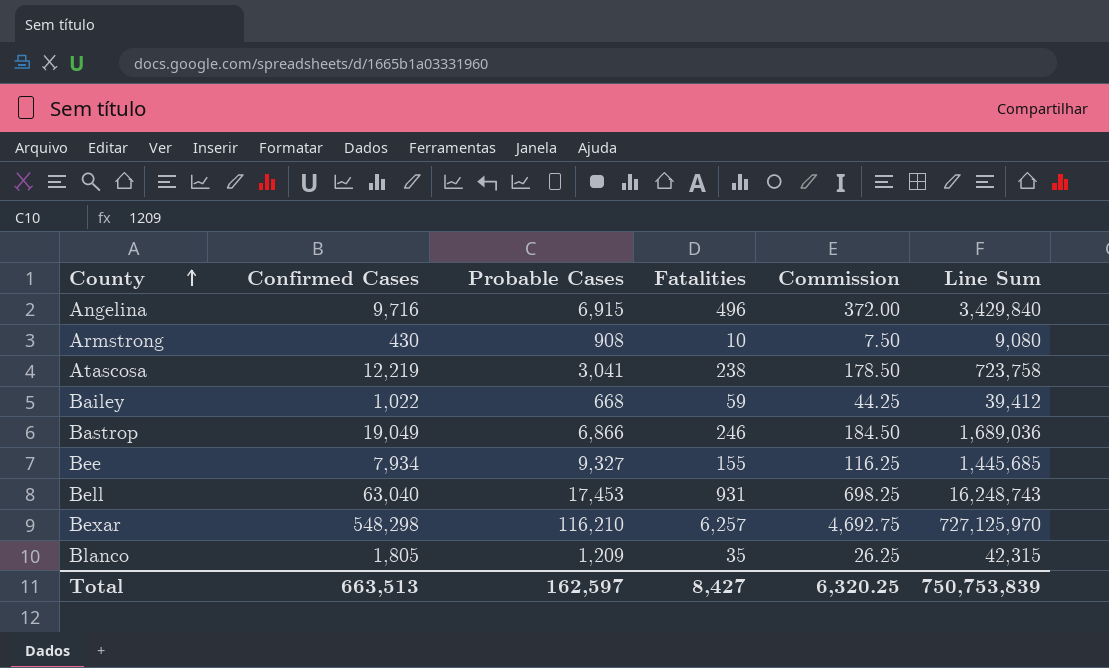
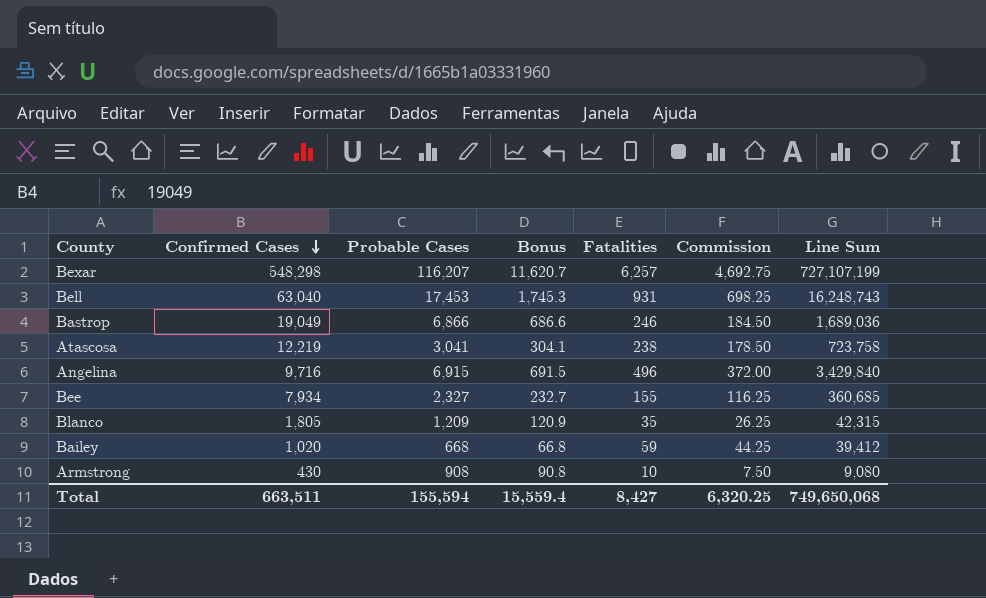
row order: County ascending -> Confirmed Cases descending
column Bonus | formula: none -> [Probable Cases] * 0.1
Bexar | Probable Cases: 116,210 -> 116,207
Bexar | Line Sum: 727,125,970 -> 727,107,199
Bee | Probable Cases: 9,327 -> 2,327
Bee | Line Sum: 1,445,685 -> 360,685
Bailey | Confirmed Cases: 1,022 -> 1,020
Total | Confirmed Cases: 663,513 -> 663,511
Total | Probable Cases: 162,597 -> 155,594
Total | Line Sum: 750,753,839 -> 749,650,068

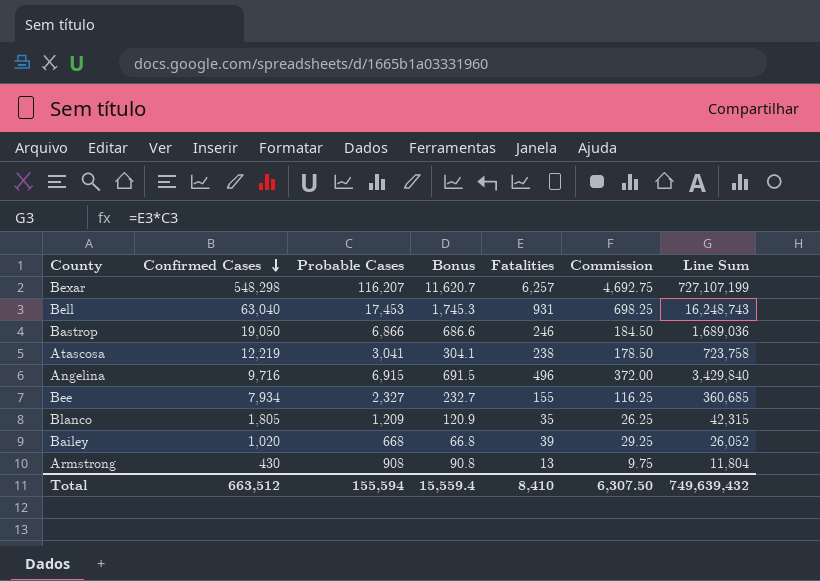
Bastrop | Confirmed Cases: 19,049 -> 19,050
Bailey | Fatalities: 59 -> 39
Bailey | Commission: 44.25 -> 29.25
Bailey | Line Sum: 39,412 -> 26,052
Armstrong | Fatalities: 10 -> 13
Armstrong | Commission: 7.50 -> 9.75
Armstrong | Line Sum: 9,080 -> 11,804
Total | Confirmed Cases: 663,511 -> 663,512
Total | Fatalities: 8,427 -> 8,410
Total | Commission: 6,320.25 -> 6,307.50
Total | Line Sum: 749,650,068 -> 749,639,432

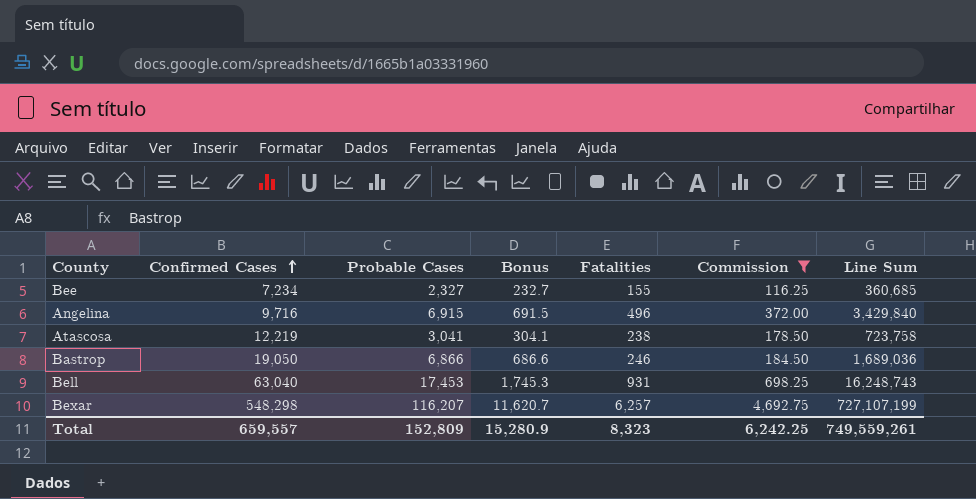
filter: none -> Commission >= 116.25
row order: Confirmed Cases descending -> Confirmed Cases ascending
Bee | Confirmed Cases: 7,934 -> 7,234
Total | Confirmed Cases: 663,512 -> 659,557
Total | Probable Cases: 155,594 -> 152,809
Total | Bonus: 15,559.4 -> 15,280.9
Total | Fatalities: 8,410 -> 8,323
Total | Commission: 6,307.50 -> 6,242.25
Total | Line Sum: 749,639,432 -> 749,559,261

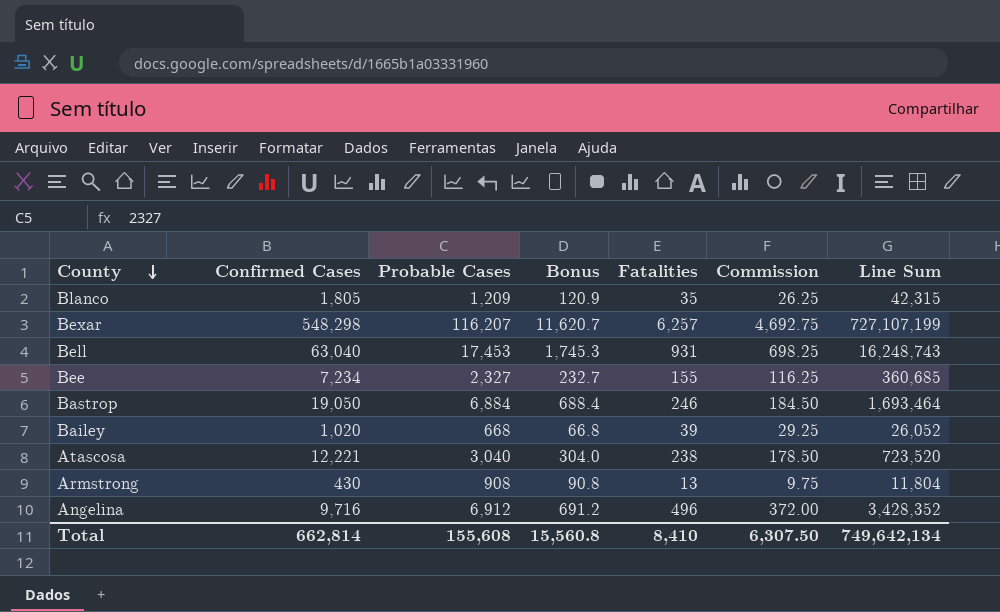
filter: Commission >= 116.25 -> none
row order: Confirmed Cases ascending -> County descending
Bastrop | Probable Cases: 6,866 -> 6,884
Bastrop | Bonus: 686.6 -> 688.4
Bastrop | Line Sum: 1,689,036 -> 1,693,464
Atascosa | Confirmed Cases: 12,219 -> 12,221
Atascosa | Probable Cases: 3,041 -> 3,040
Atascosa | Bonus: 304.1 -> 304.0
Atascosa | Line Sum: 723,758 -> 723,520
Angelina | Probable Cases: 6,915 -> 6,912
Angelina | Bonus: 691.5 -> 691.2
Angelina | Line Sum: 3,429,840 -> 3,428,352
Total | Confirmed Cases: 659,557 -> 662,814
Total | Probable Cases: 152,809 -> 155,608
Total | Bonus: 15,280.9 -> 15,560.8
Total | Fatalities: 8,323 -> 8,410
Total | Commission: 6,242.25 -> 6,307.50
Total | Line Sum: 749,559,261 -> 749,642,134

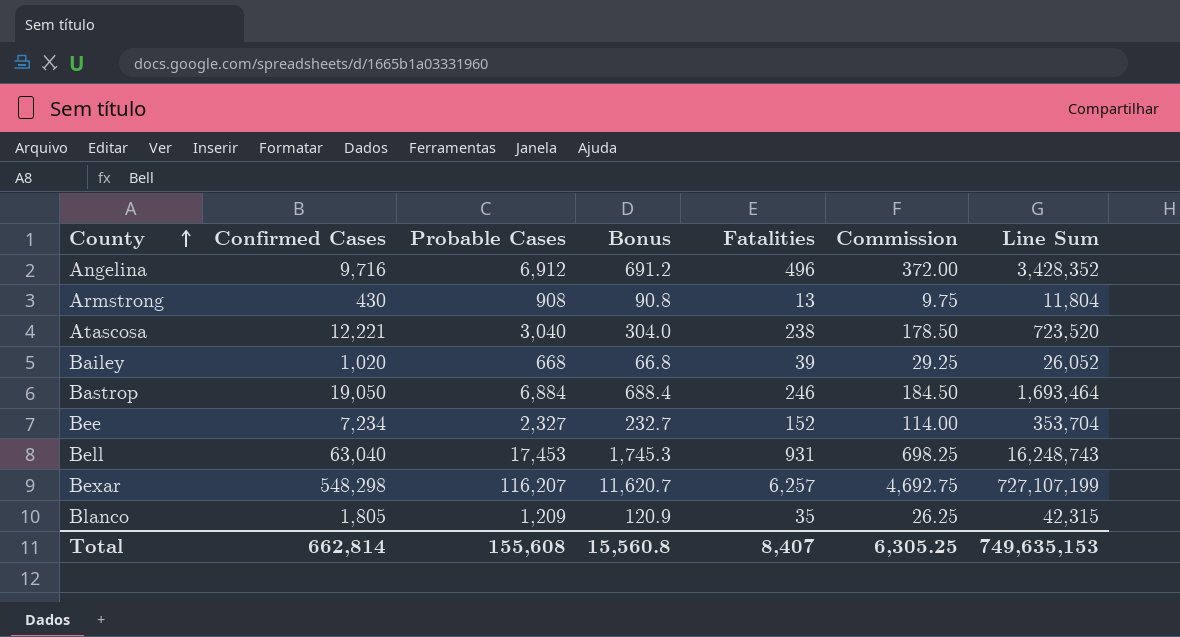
row order: County descending -> County ascending
Bee | Fatalities: 155 -> 152
Bee | Commission: 116.25 -> 114.00
Bee | Line Sum: 360,685 -> 353,704
Total | Fatalities: 8,410 -> 8,407
Total | Commission: 6,307.50 -> 6,305.25
Total | Line Sum: 749,642,134 -> 749,635,153

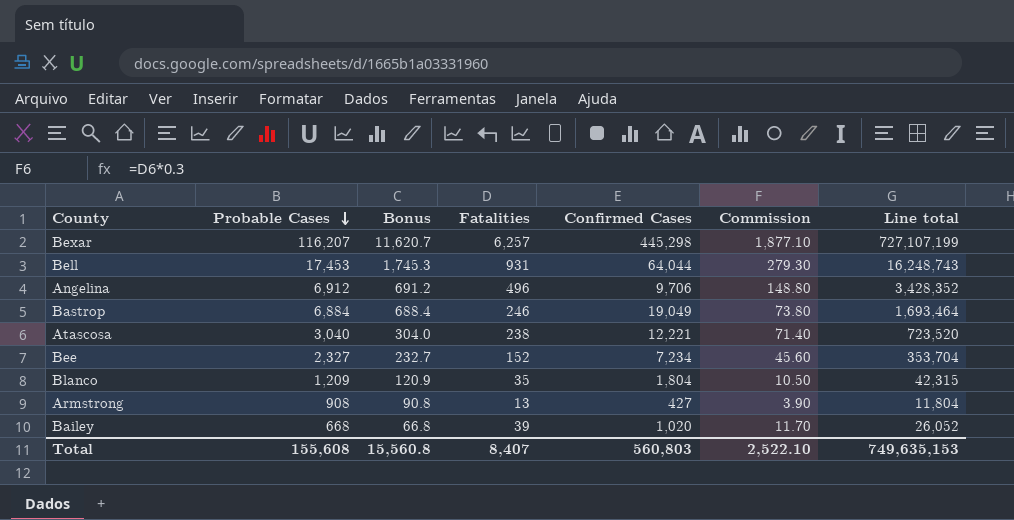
row order: County ascending -> Probable Cases descending
column Confirmed Cases | position: 2 -> 5
column Commission | formula: [Fatalities] * 0.75 -> [Fatalities] * 0.3
column name: Line Sum -> Line total
Bexar | Confirmed Cases: 548,298 -> 445,298
Bell | Confirmed Cases: 63,040 -> 64,044
Angelina | Confirmed Cases: 9,716 -> 9,706
Bastrop | Confirmed Cases: 19,050 -> 19,049
Blanco | Confirmed Cases: 1,805 -> 1,804
Armstrong | Confirmed Cases: 430 -> 427
Total | Confirmed Cases: 662,814 -> 560,803
Total | Commission: 6,305.25 -> 2,522.10

